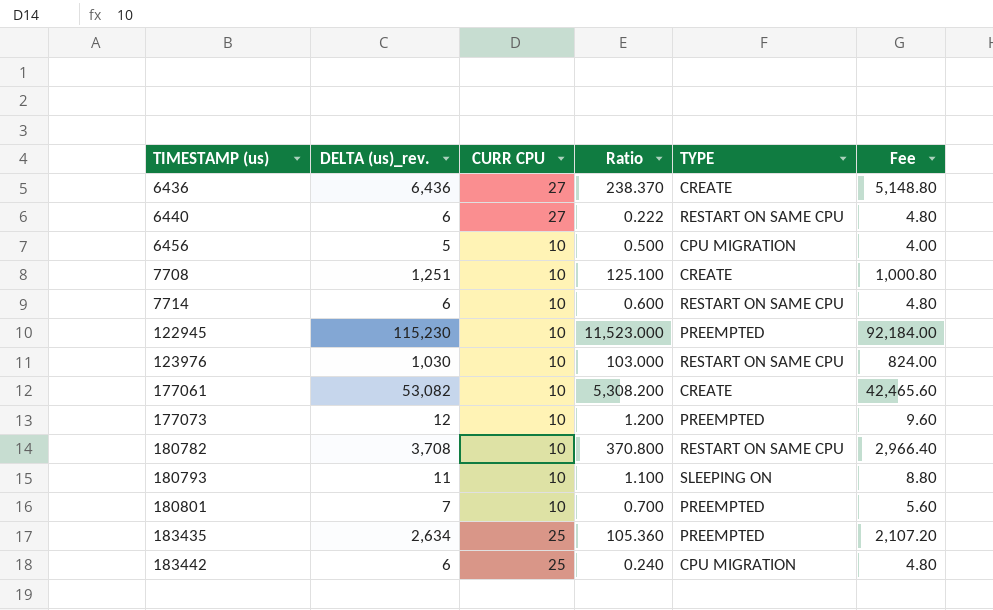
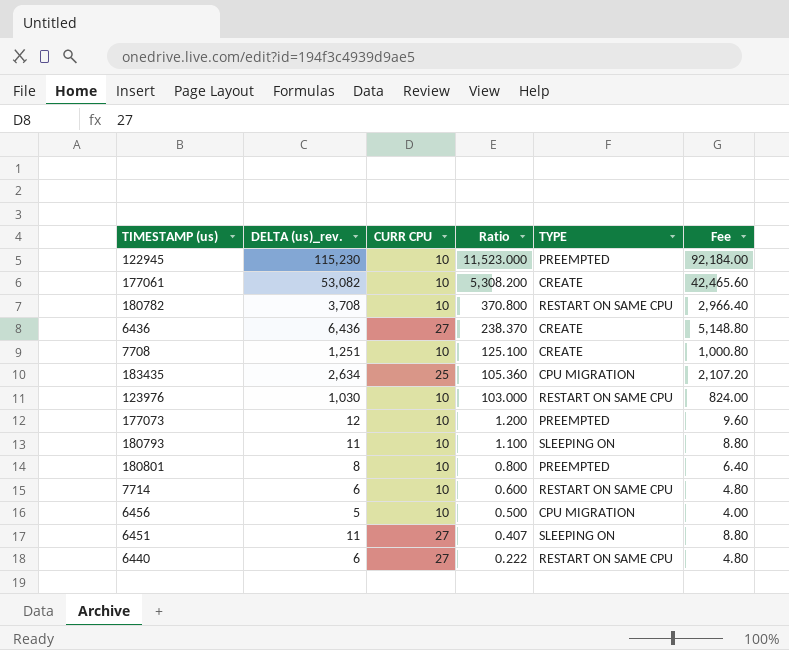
row order: TIMESTAMP (us) ascending -> Ratio descending
row 183442: 6 | 25 | 0.240 | CPU MIGRATION | 4.80 -> none
183435 | TYPE: PREEMPTED -> CPU MIGRATION
180801 | DELTA (us)_rev.: 7 -> 8
180801 | Ratio: 0.700 -> 0.800
180801 | Fee: 5.60 -> 6.40
row 6451: none -> 11 | 27 | 0.407 | SLEEPING ON | 8.80

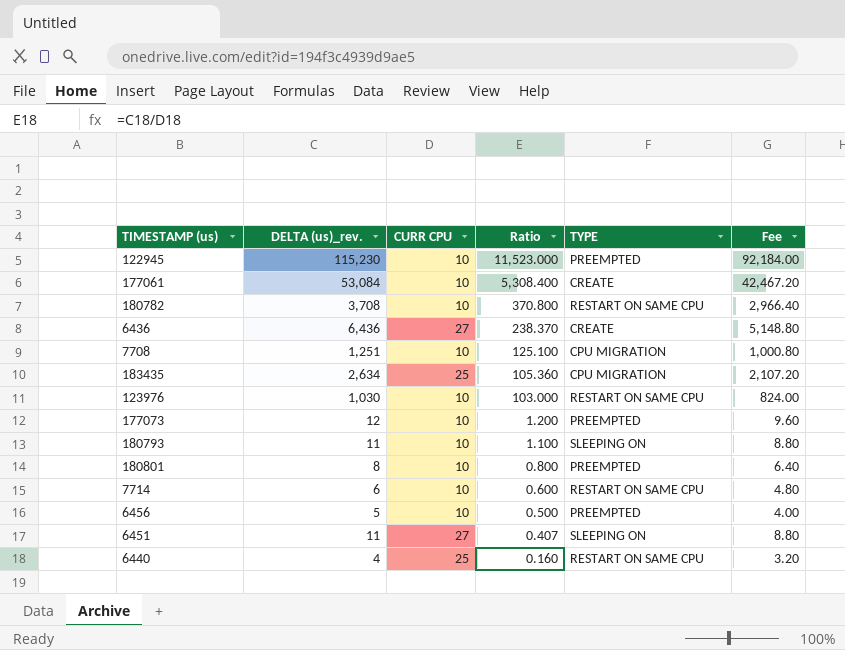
177061 | DELTA (us)_rev.: 53,082 -> 53,084
177061 | Ratio: 5,308.200 -> 5,308.400
177061 | Fee: 42,465.60 -> 42,467.20
7708 | TYPE: CREATE -> CPU MIGRATION
6456 | TYPE: CPU MIGRATION -> PREEMPTED
6440 | DELTA (us)_rev.: 6 -> 4
6440 | CURR CPU: 27 -> 25
6440 | Ratio: 0.222 -> 0.160
6440 | Fee: 4.80 -> 3.20

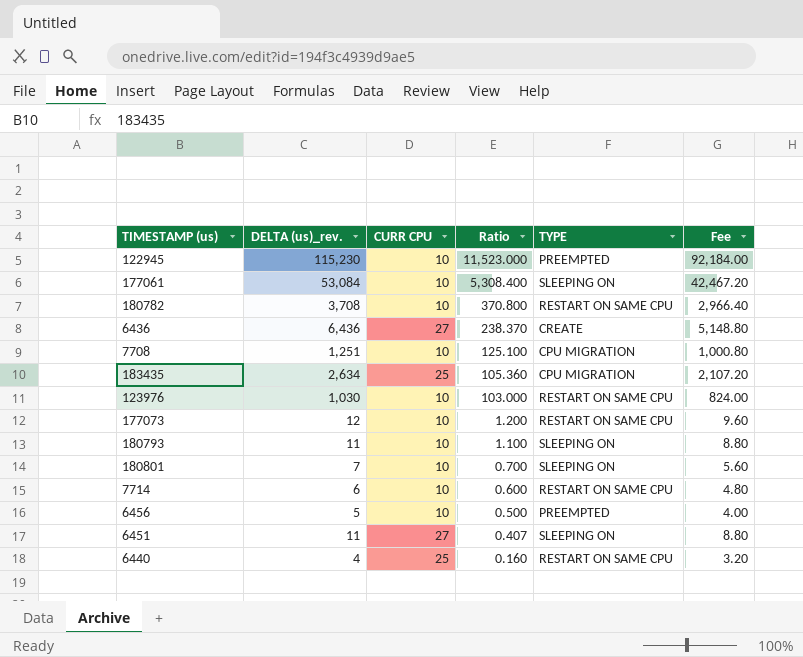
177061 | TYPE: CREATE -> SLEEPING ON
177073 | TYPE: PREEMPTED -> RESTART ON SAME CPU
180801 | DELTA (us)_rev.: 8 -> 7
180801 | Ratio: 0.800 -> 0.700
180801 | TYPE: PREEMPTED -> SLEEPING ON
180801 | Fee: 6.40 -> 5.60

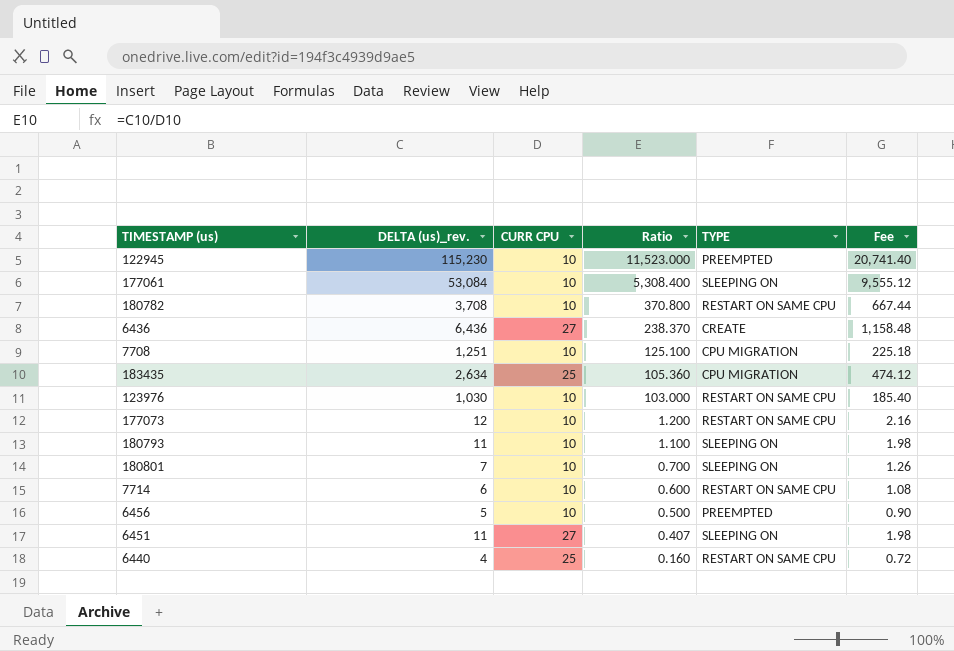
column Fee | formula: [DELTA (us)_rev.] * 0.8 -> [DELTA (us)_rev.] * 0.18

